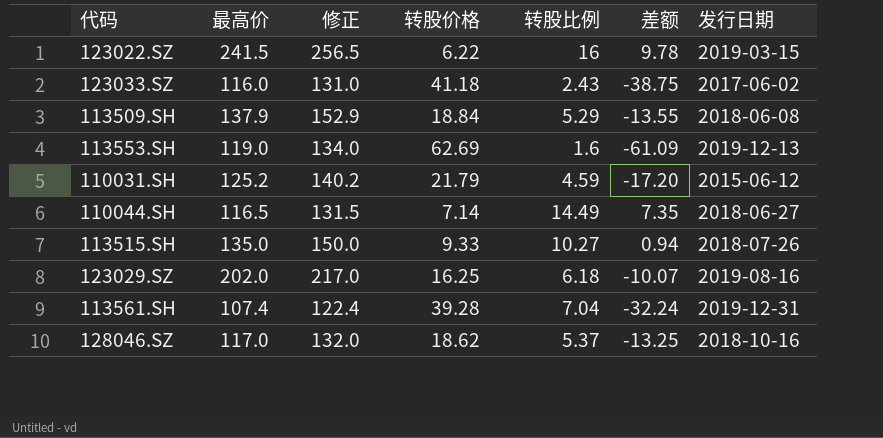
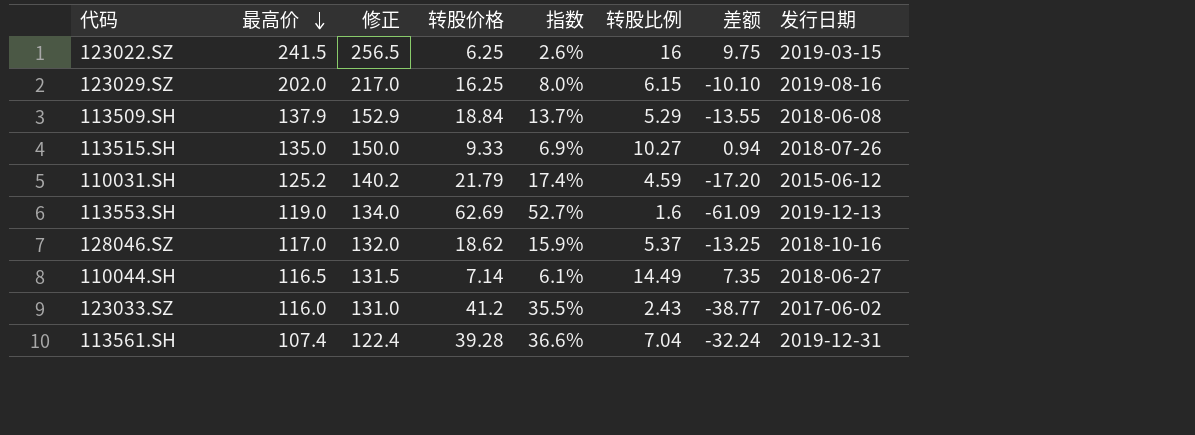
row order: none -> 最高价 descending
column 指数 | formula: none -> [转股价格] / [最高价]
123022.SZ | 转股价格: 6.22 -> 6.25
123022.SZ | 差额: 9.78 -> 9.75
123029.SZ | 转股比例: 6.18 -> 6.15
123029.SZ | 差额: -10.07 -> -10.10
123033.SZ | 转股价格: 41.18 -> 41.2
123033.SZ | 差额: -38.75 -> -38.77

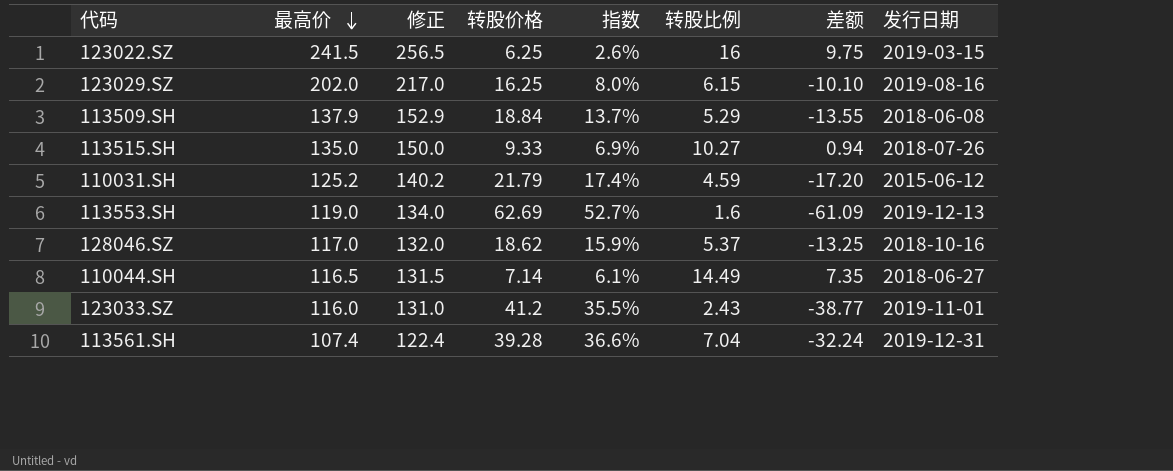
123033.SZ | 发行日期: 2017-06-02 -> 2019-11-01

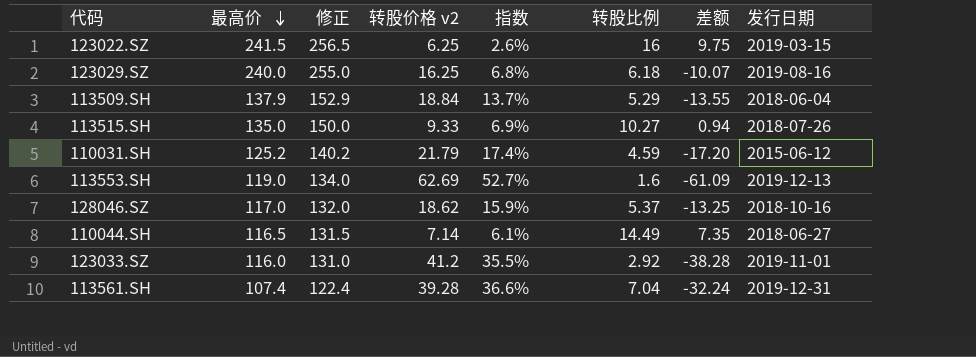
column name: 转股价格 -> 转股价格 v2
123029.SZ | 最高价: 202.0 -> 240.0
123029.SZ | 修正: 217.0 -> 255.0
123029.SZ | 指数: 8.0% -> 6.8%
123029.SZ | 转股比例: 6.15 -> 6.18
123029.SZ | 差额: -10.10 -> -10.07
113509.SH | 发行日期: 2018-06-08 -> 2018-06-04
123033.SZ | 转股比例: 2.43 -> 2.92
123033.SZ | 差额: -38.77 -> -38.28

